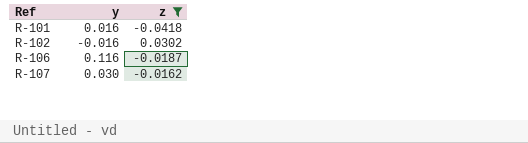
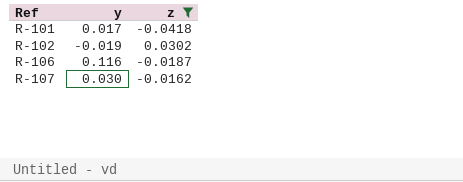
R-101 | y: 0.016 -> 0.017
R-102 | y: -0.016 -> -0.019

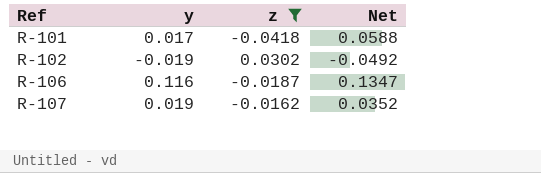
column Net | formula: none -> [y] - [z]
R-107 | y: 0.030 -> 0.019

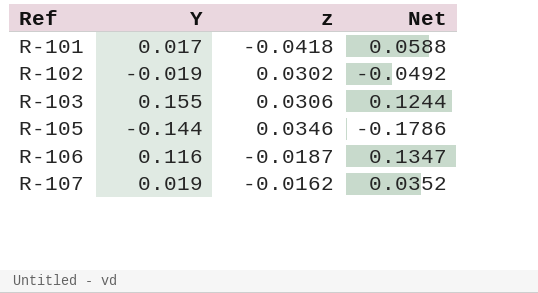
filter: z <= 0.0302 -> none
column name: y -> Y

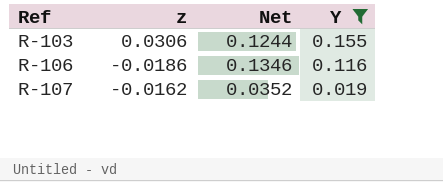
filter: none -> Y >= 0.019
column Y | position: 2 -> 4
R-106 | z: -0.0187 -> -0.0186
R-106 | Net: 0.1347 -> 0.1346

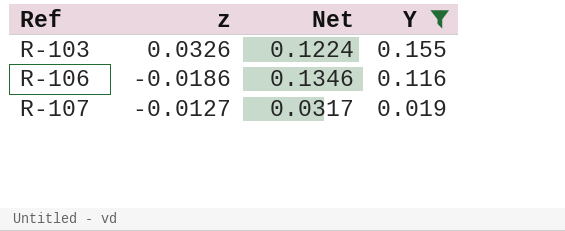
R-103 | z: 0.0306 -> 0.0326
R-103 | Net: 0.1244 -> 0.1224
R-107 | z: -0.0162 -> -0.0127
R-107 | Net: 0.0352 -> 0.0317

